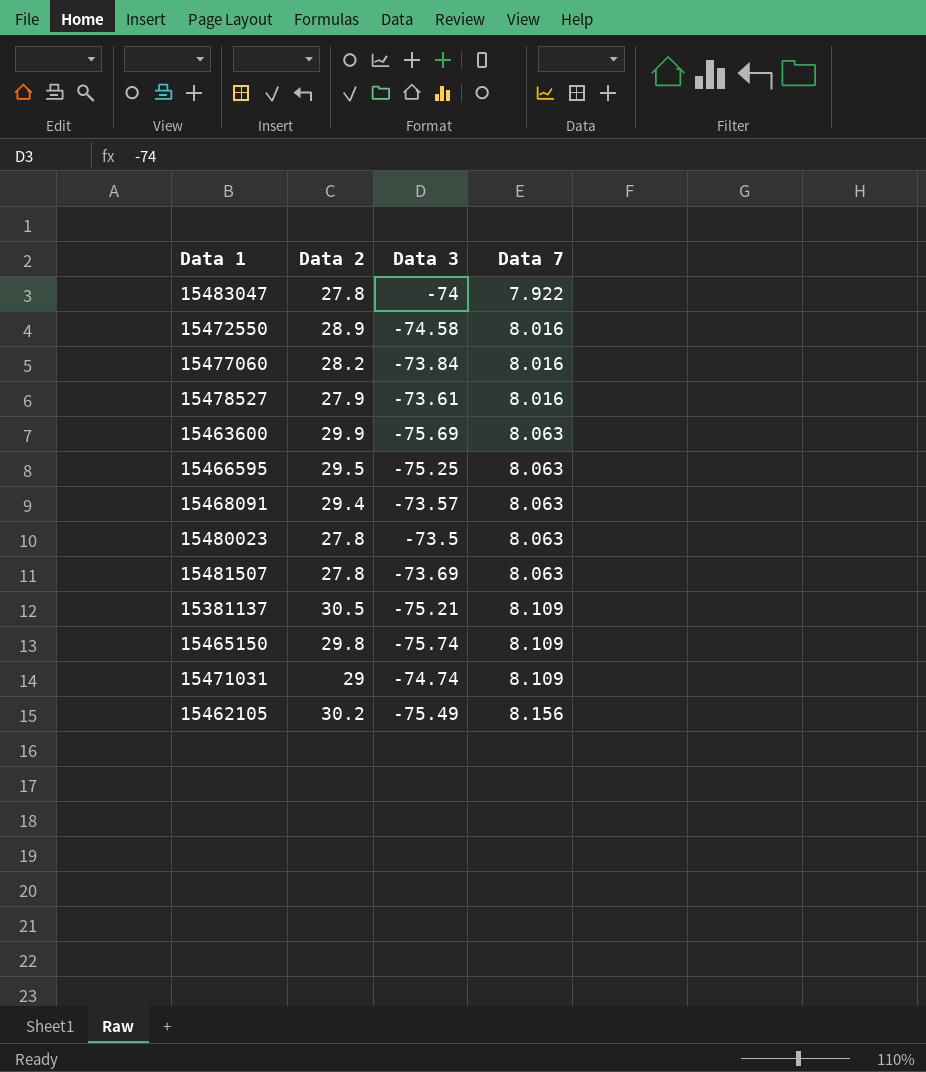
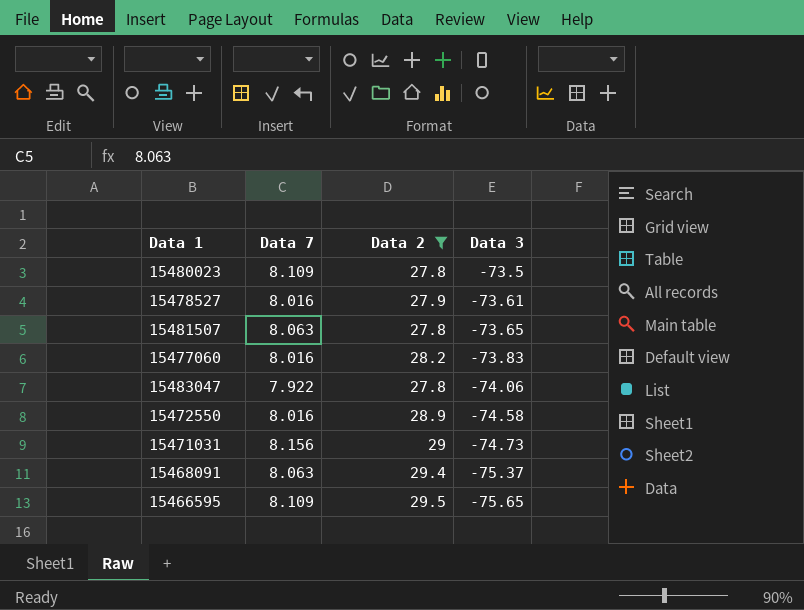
filter: none -> Data 2 <= 29.5
row order: Data 7 ascending -> Data 3 descending
column Data 7 | position: 4 -> 2
15480023 | Data 7: 8.063 -> 8.109
15481507 | Data 3: -73.69 -> -73.65
15477060 | Data 3: -73.84 -> -73.83
15483047 | Data 3: -74 -> -74.06
15471031 | Data 7: 8.109 -> 8.156
15471031 | Data 3: -74.74 -> -74.73
15468091 | Data 3: -73.57 -> -75.37
15466595 | Data 7: 8.063 -> 8.109
15466595 | Data 3: -75.25 -> -75.65

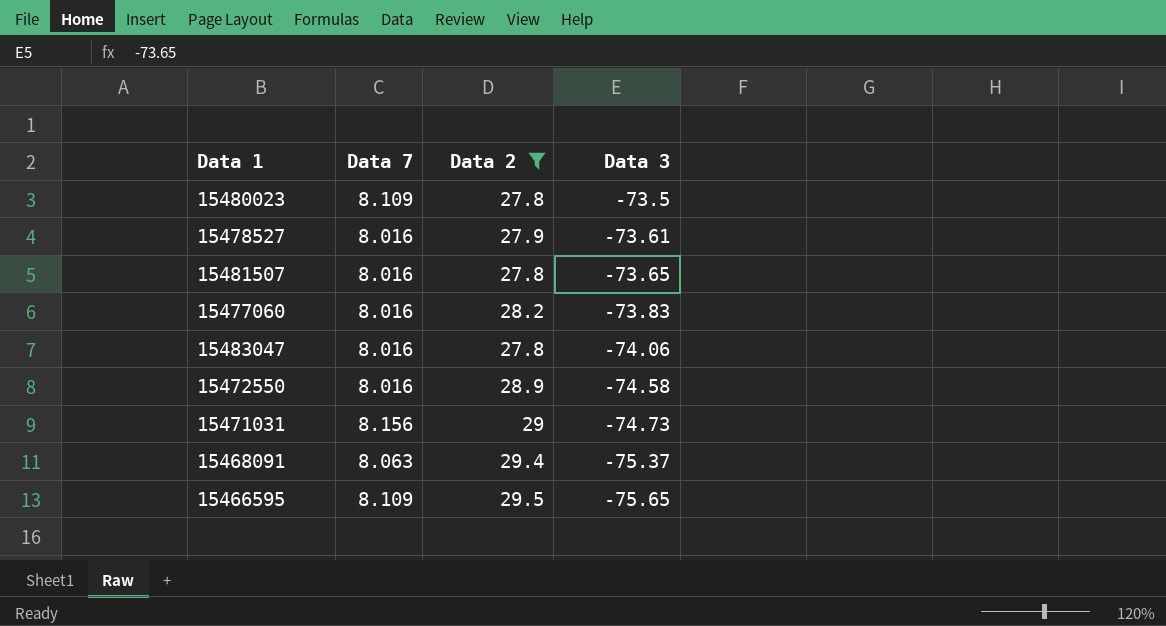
15481507 | Data 7: 8.063 -> 8.016
15483047 | Data 7: 7.922 -> 8.016

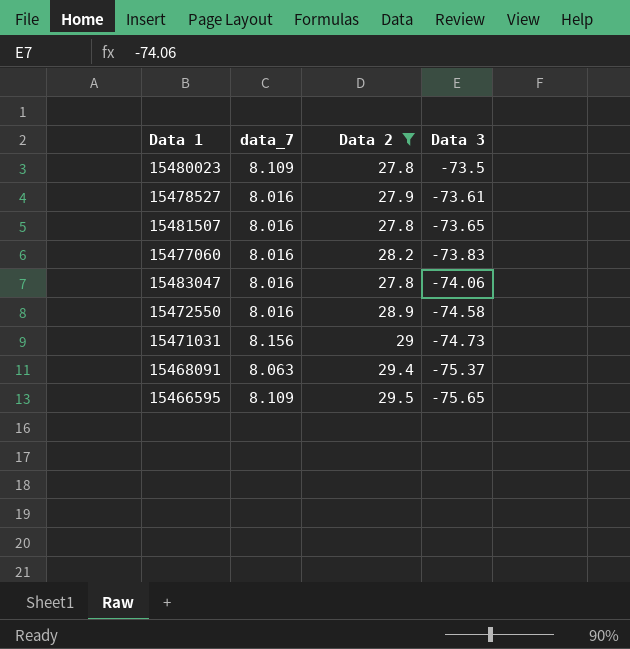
column name: Data 7 -> data_7

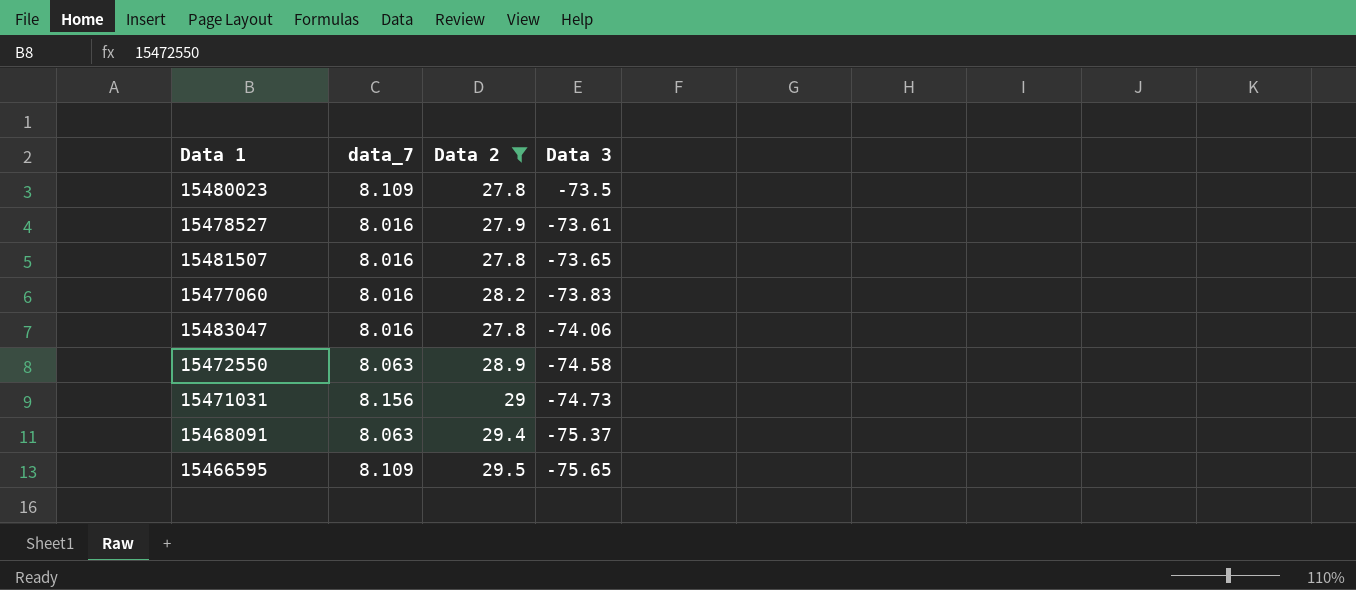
15472550 | data_7: 8.016 -> 8.063

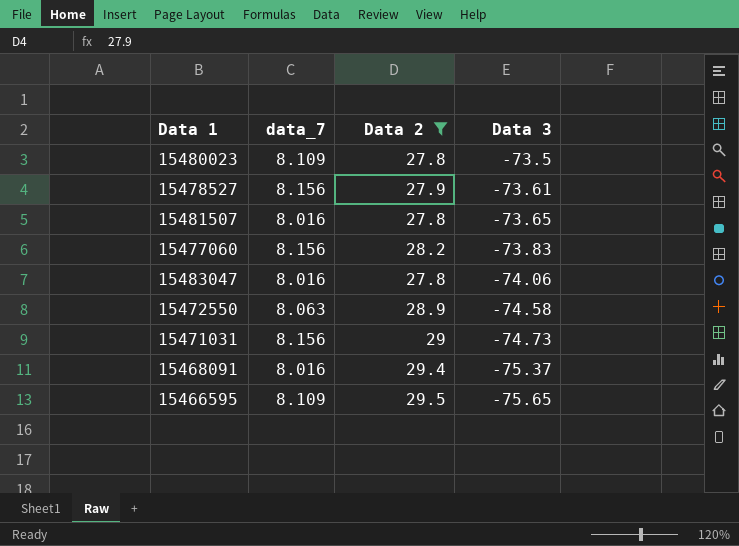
15478527 | data_7: 8.016 -> 8.156
15477060 | data_7: 8.016 -> 8.156
15468091 | data_7: 8.063 -> 8.016

